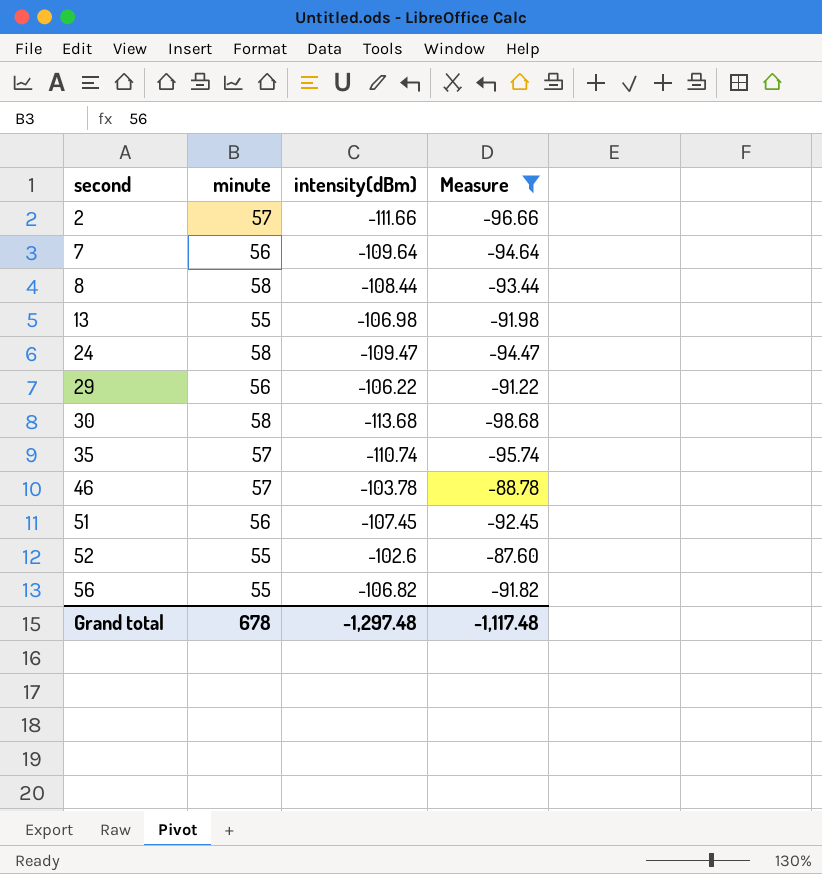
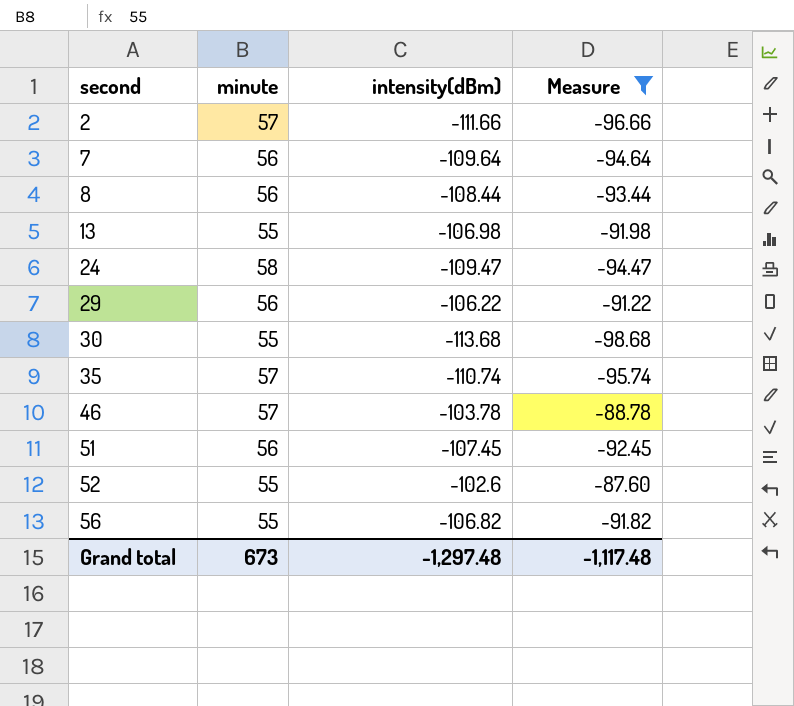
8 | minute: 58 -> 56
30 | minute: 58 -> 55
Grand total | minute: 678 -> 673

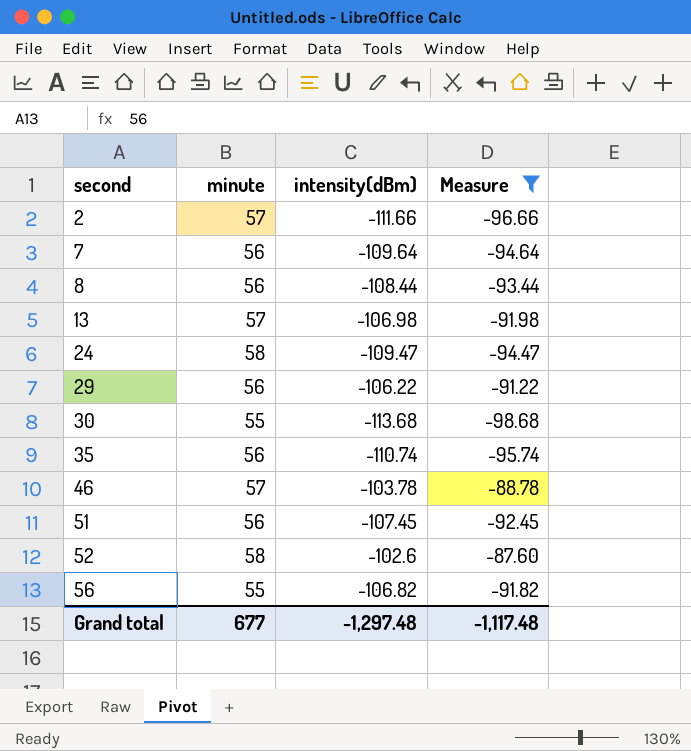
13 | minute: 55 -> 57
35 | minute: 57 -> 56
52 | minute: 55 -> 58
Grand total | minute: 673 -> 677

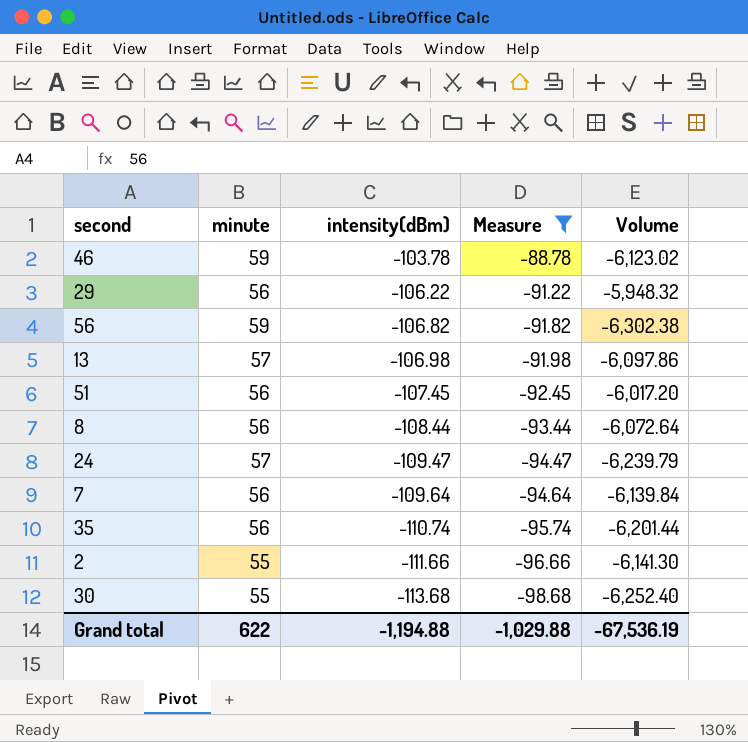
row order: second ascending -> intensity(dBm) descending
column Volume | formula: none -> [minute] * [intensity(dBm)]
row 52: 58 | -102.6 | -87.60 -> none
46 | minute: 57 -> 59
56 | minute: 55 -> 59
24 | minute: 58 -> 57
2 | minute: 57 -> 55
Grand total | minute: 677 -> 622
Grand total | intensity(dBm): -1,297.48 -> -1,194.88
Grand total | Measure: -1,117.48 -> -1,029.88

